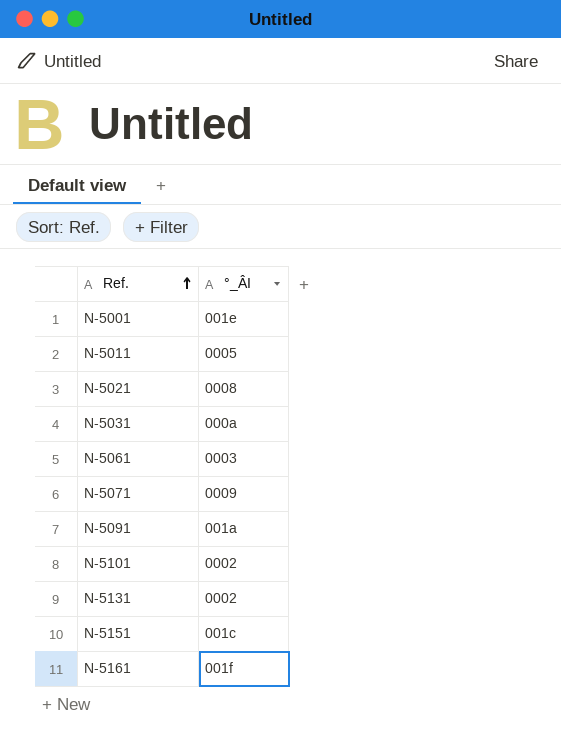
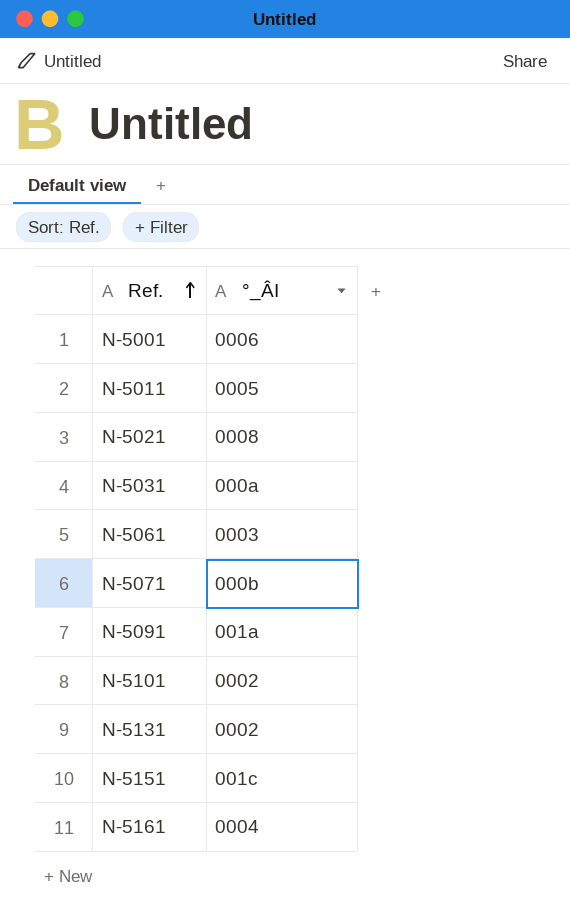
N-5001 | °_ÂI: 001e -> 0006
N-5071 | °_ÂI: 0009 -> 000b
N-5161 | °_ÂI: 001f -> 0004

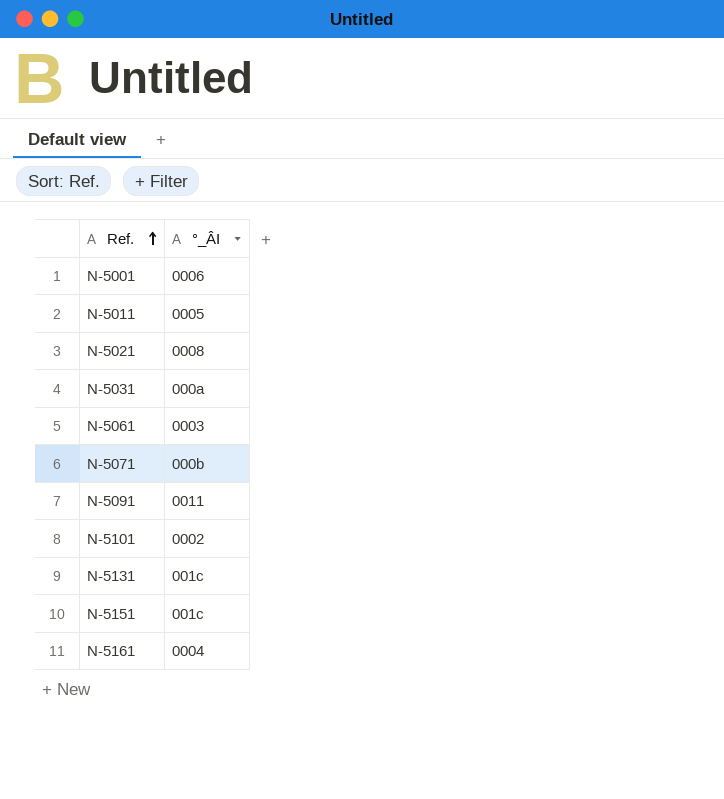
N-5091 | °_ÂI: 001a -> 0011
N-5131 | °_ÂI: 0002 -> 001c

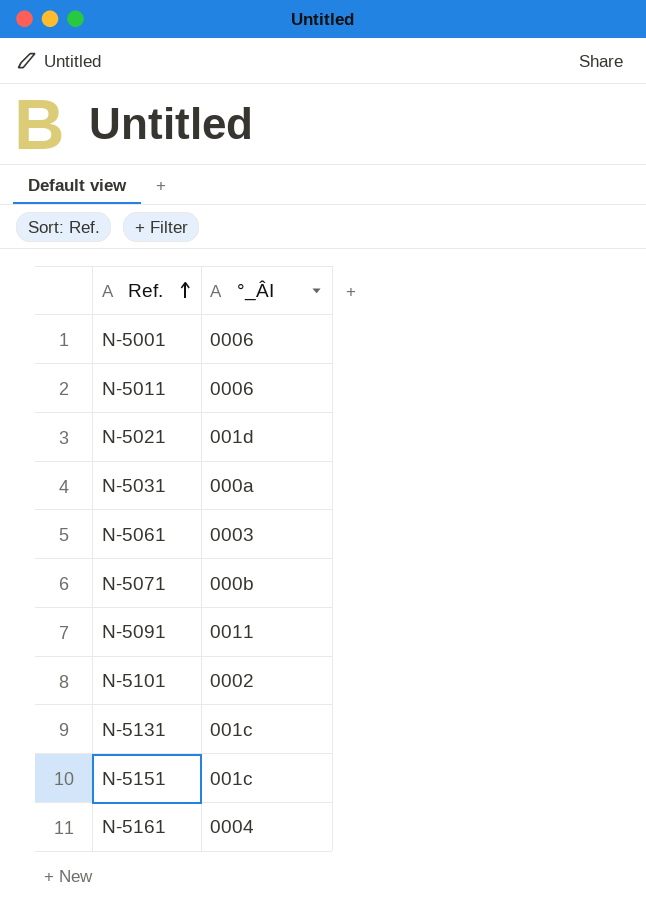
N-5011 | °_ÂI: 0005 -> 0006
N-5021 | °_ÂI: 0008 -> 001d

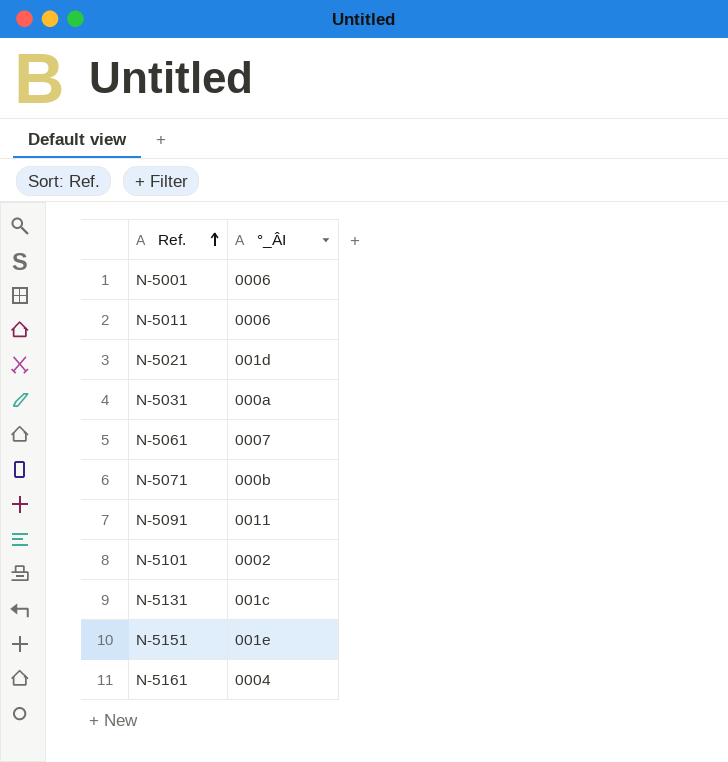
N-5061 | °_ÂI: 0003 -> 0007
N-5151 | °_ÂI: 001c -> 001e

